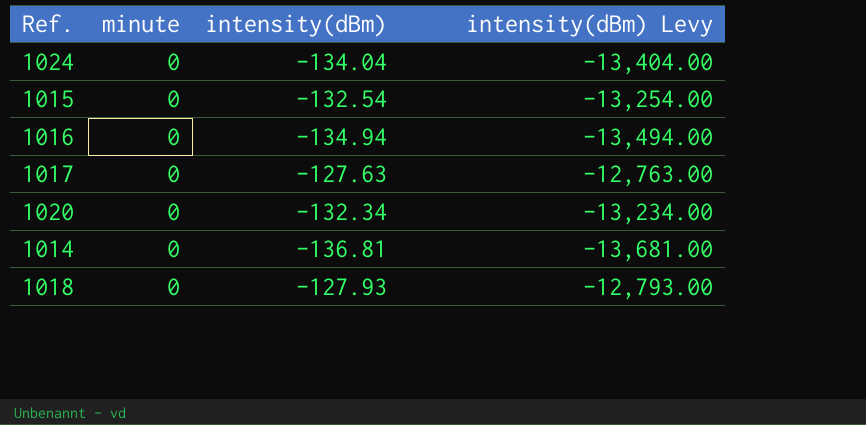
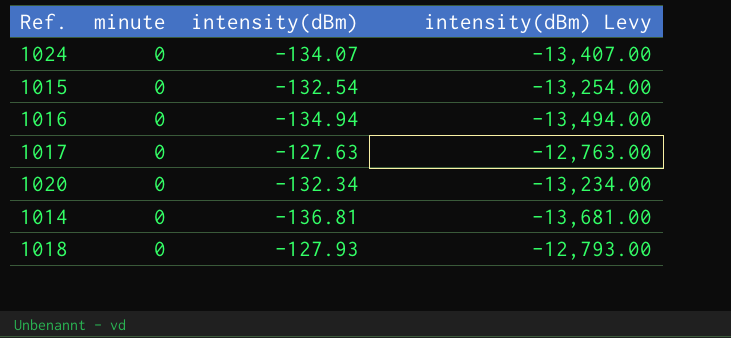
1024 | intensity(dBm): -134.04 -> -134.07
1024 | intensity(dBm) Levy: -13,404.00 -> -13,407.00

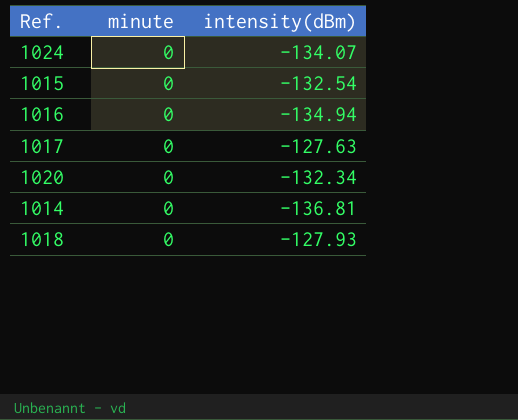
column intensity(dBm) Levy | formula: [intensity(dBm)] * 100 -> none

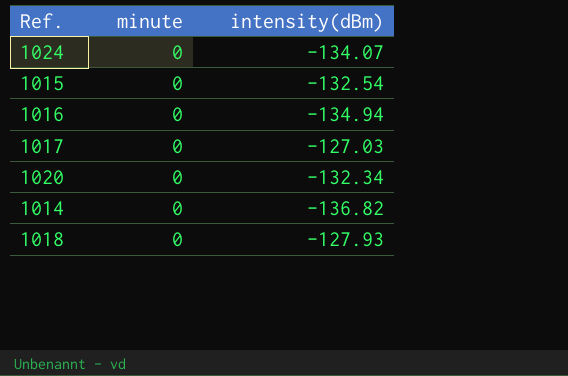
1017 | intensity(dBm): -127.63 -> -127.03
1014 | intensity(dBm): -136.81 -> -136.82

